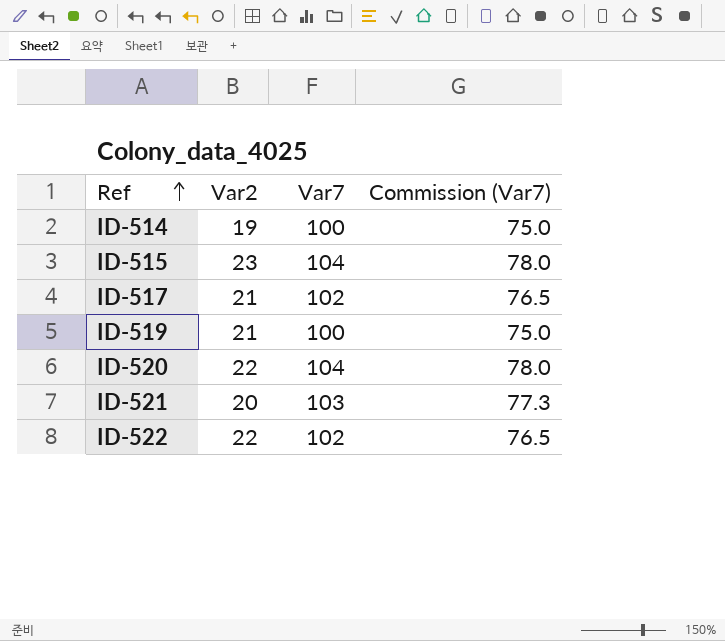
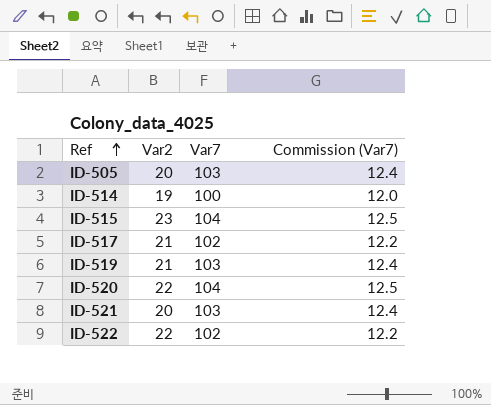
column Commission (Var7) | formula: [Var7] * 0.75 -> [Var7] * 0.12
row ID-505: none -> 20 | 103 | 12.4
ID-519 | Var7: 100 -> 103

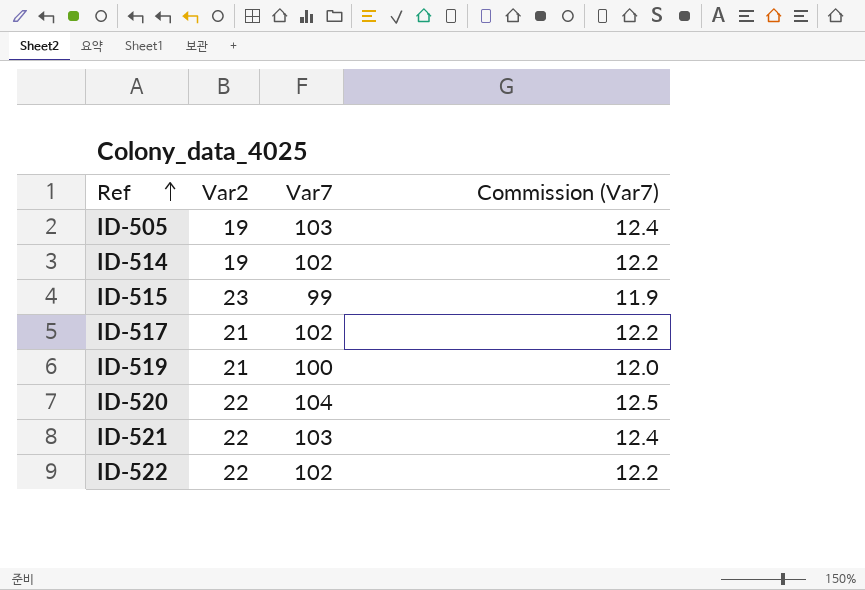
ID-505 | Var2: 20 -> 19
ID-514 | Var7: 100 -> 102
ID-514 | Commission (Var7): 12.0 -> 12.2
ID-515 | Var7: 104 -> 99
ID-515 | Commission (Var7): 12.5 -> 11.9
ID-519 | Var7: 103 -> 100
ID-519 | Commission (Var7): 12.4 -> 12.0
ID-521 | Var2: 20 -> 22

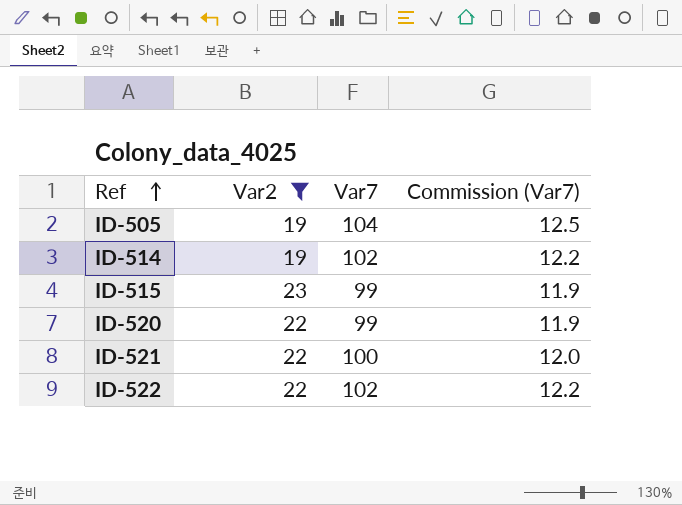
filter: none -> Var2 != 21
ID-505 | Var7: 103 -> 104
ID-505 | Commission (Var7): 12.4 -> 12.5
ID-520 | Var7: 104 -> 99
ID-520 | Commission (Var7): 12.5 -> 11.9
ID-521 | Var7: 103 -> 100
ID-521 | Commission (Var7): 12.4 -> 12.0

